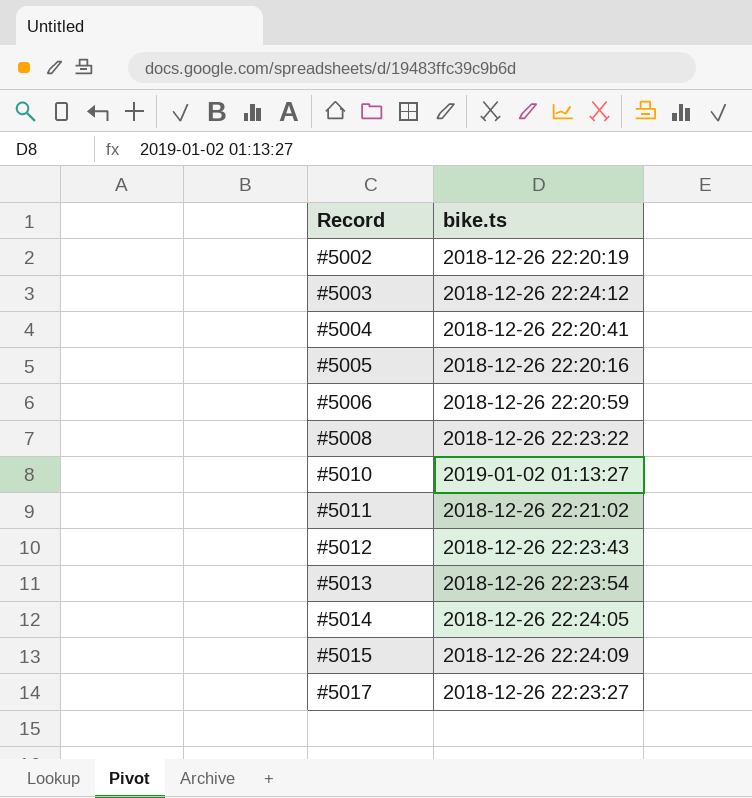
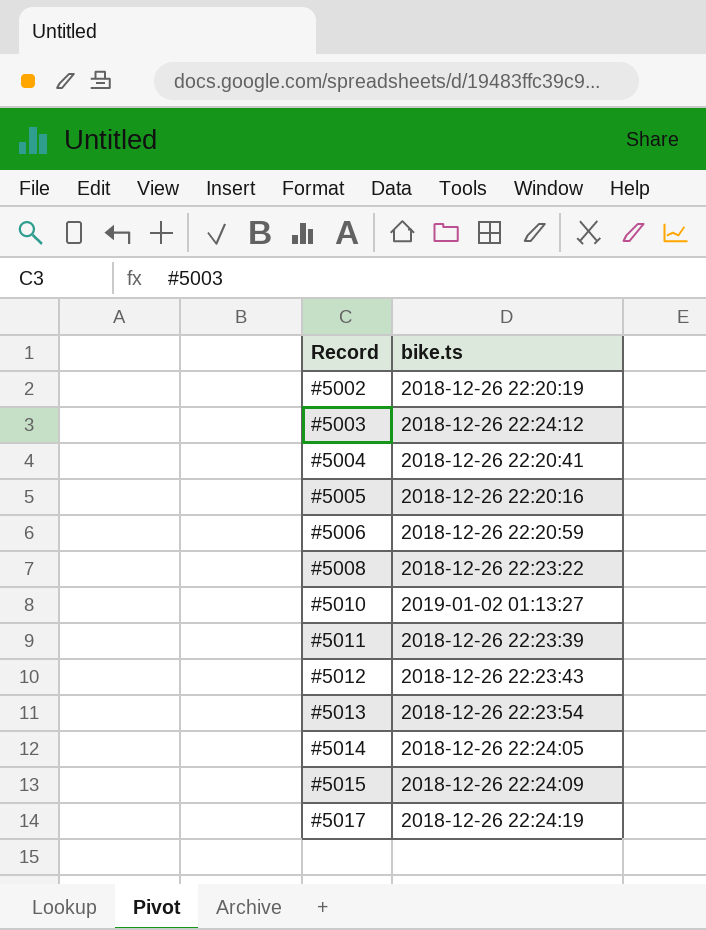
#5011 | bike.ts: 2018-12-26 22:21:02 -> 2018-12-26 22:23:39
#5017 | bike.ts: 2018-12-26 22:23:27 -> 2018-12-26 22:24:19

